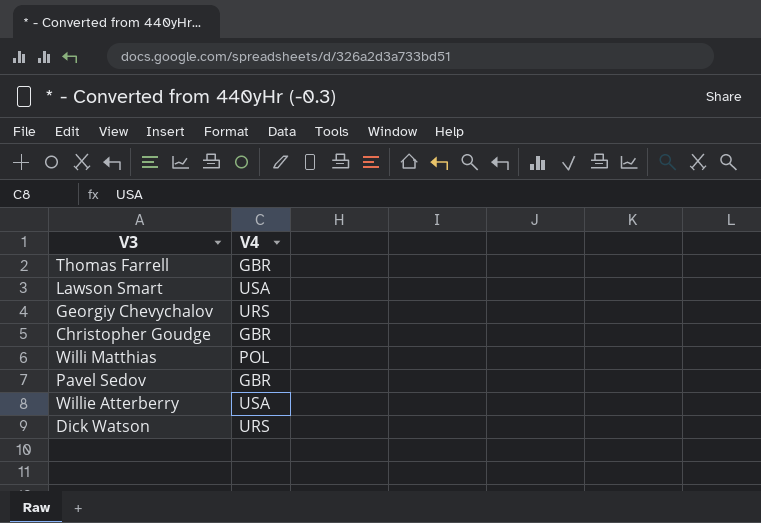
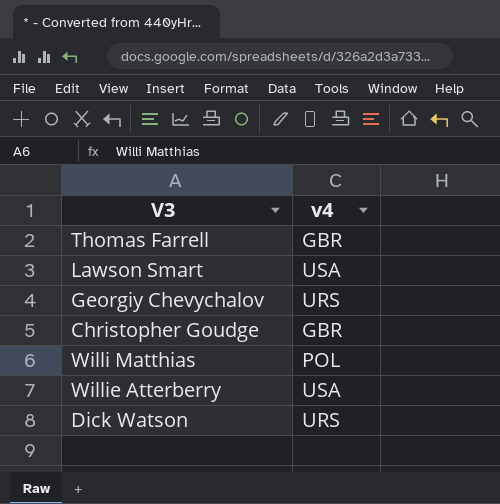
column name: V4 -> v4
row Pavel Sedov: GBR -> none

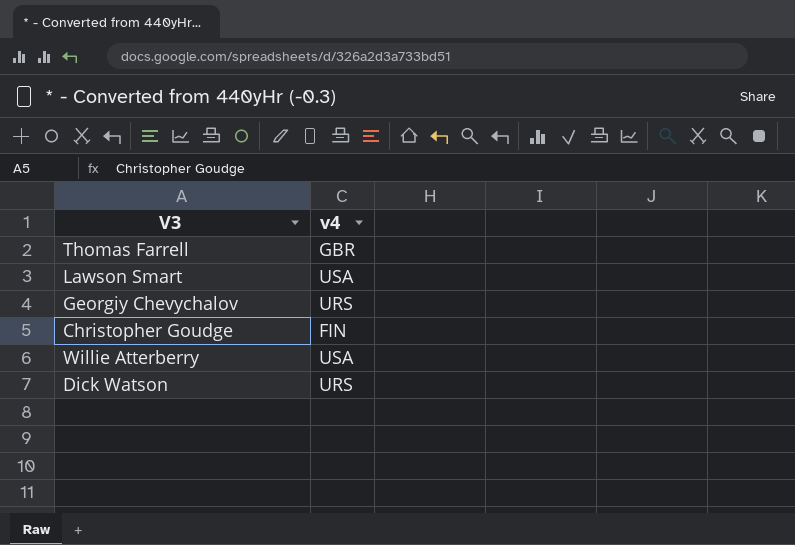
row Willi Matthias: POL -> none
Christopher Goudge | v4: GBR -> FIN

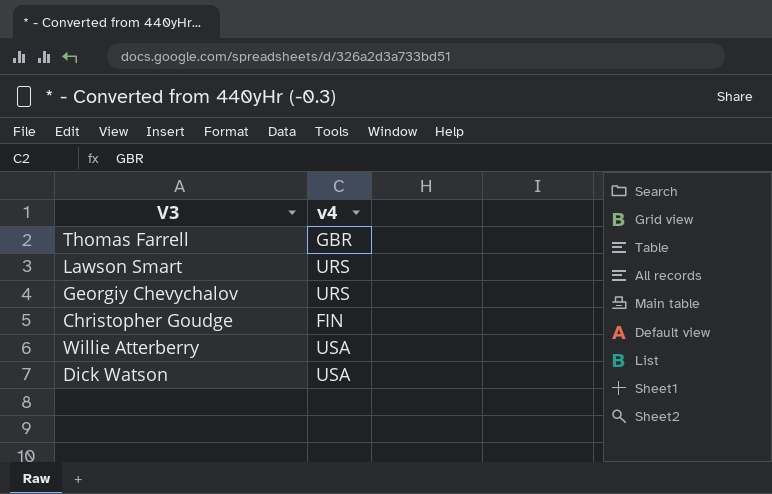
Lawson Smart | v4: USA -> URS
Dick Watson | v4: URS -> USA

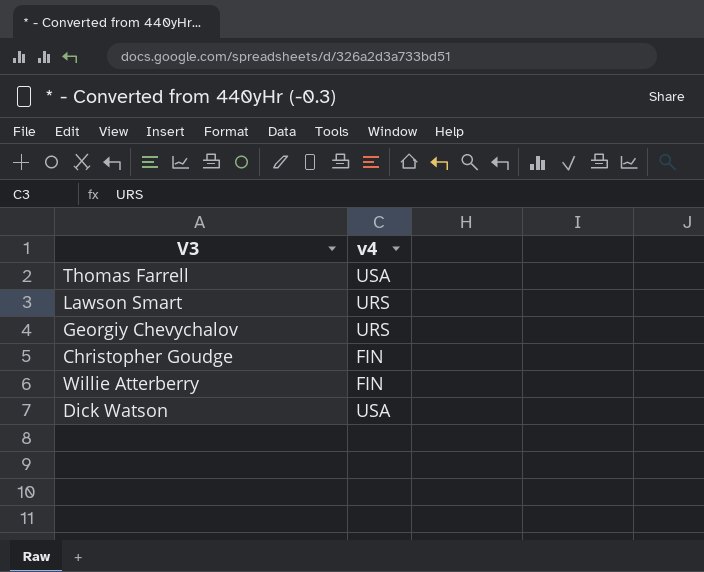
Thomas Farrell | v4: GBR -> USA
Willie Atterberry | v4: USA -> FIN

